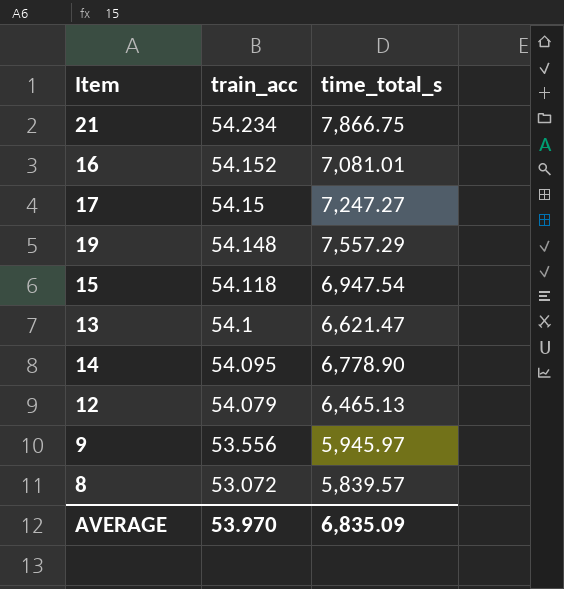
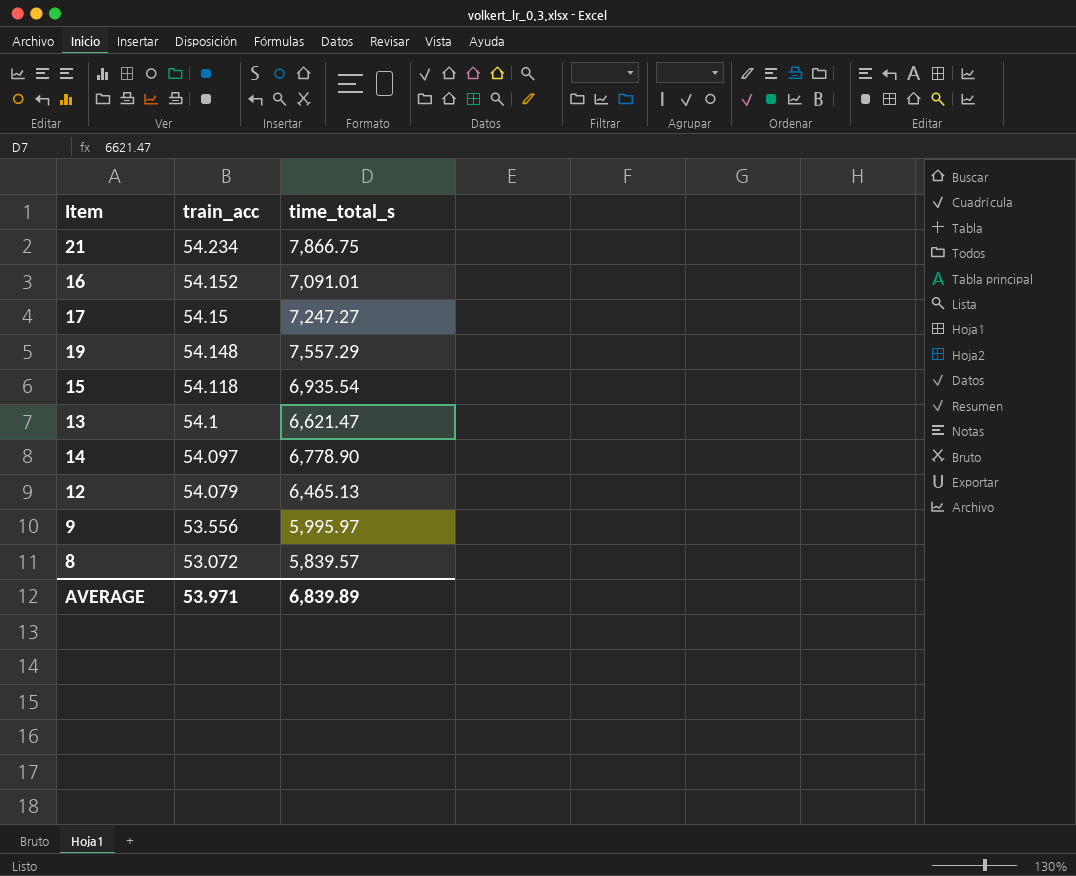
16 | time_total_s: 7,081.01 -> 7,091.01
15 | time_total_s: 6,947.54 -> 6,935.54
14 | train_acc: 54.095 -> 54.097
9 | time_total_s: 5,945.97 -> 5,995.97
AVERAGE | train_acc: 53.970 -> 53.971
AVERAGE | time_total_s: 6,835.09 -> 6,839.89

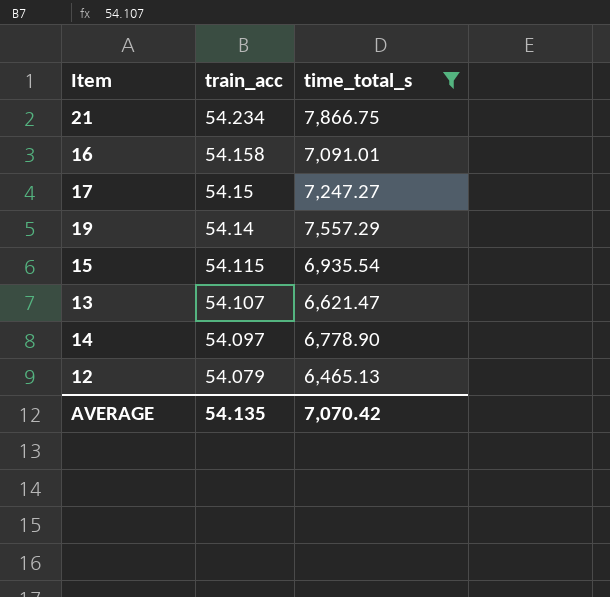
filter: none -> time_total_s >= 6,465.13
16 | train_acc: 54.152 -> 54.158
19 | train_acc: 54.148 -> 54.14
15 | train_acc: 54.118 -> 54.115
13 | train_acc: 54.1 -> 54.107
AVERAGE | train_acc: 53.971 -> 54.135
AVERAGE | time_total_s: 6,839.89 -> 7,070.42

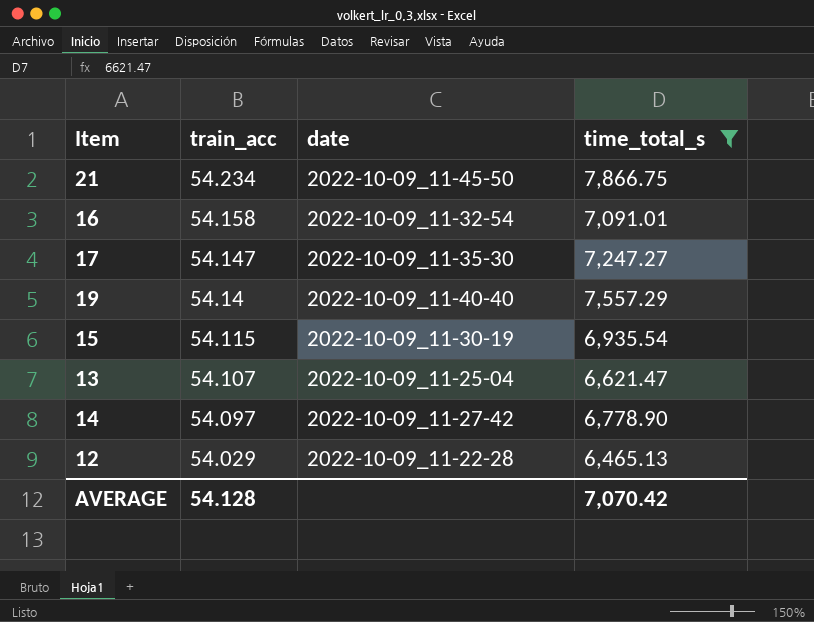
column date | position: none -> 3
17 | train_acc: 54.15 -> 54.147
12 | train_acc: 54.079 -> 54.029
AVERAGE | train_acc: 54.135 -> 54.128

